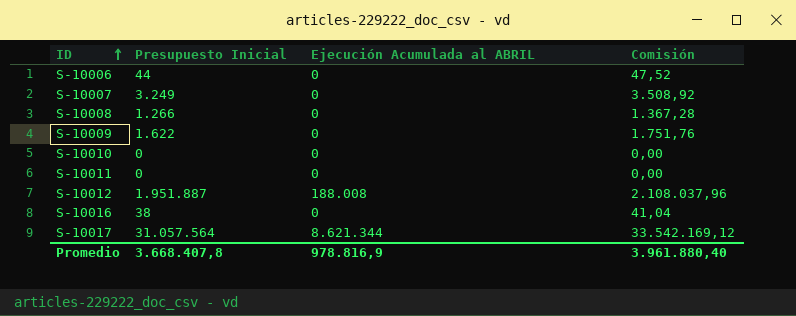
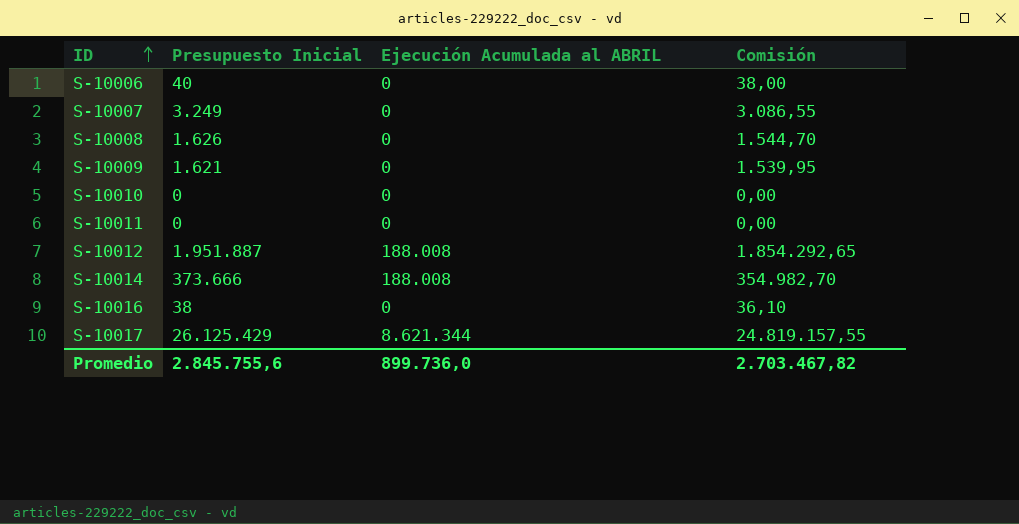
column Comisión | formula: [Presupuesto Inicial] * 1,08 -> [Presupuesto Inicial] * 0,95
S-10006 | Presupuesto Inicial: 44 -> 40
S-10008 | Presupuesto Inicial: 1.266 -> 1.626
S-10009 | Presupuesto Inicial: 1.622 -> 1.621
row S-10014: none -> 373.666 | 188.008 | 354.982,70
S-10017 | Presupuesto Inicial: 31.057.564 -> 26.125.429
Promedio | Presupuesto Inicial: 3.668.407,8 -> 2.845.755,6
Promedio | Ejecución Acumulada al ABRIL: 978.816,9 -> 899.736,0
Promedio | Comisión: 3.961.880,40 -> 2.703.467,82

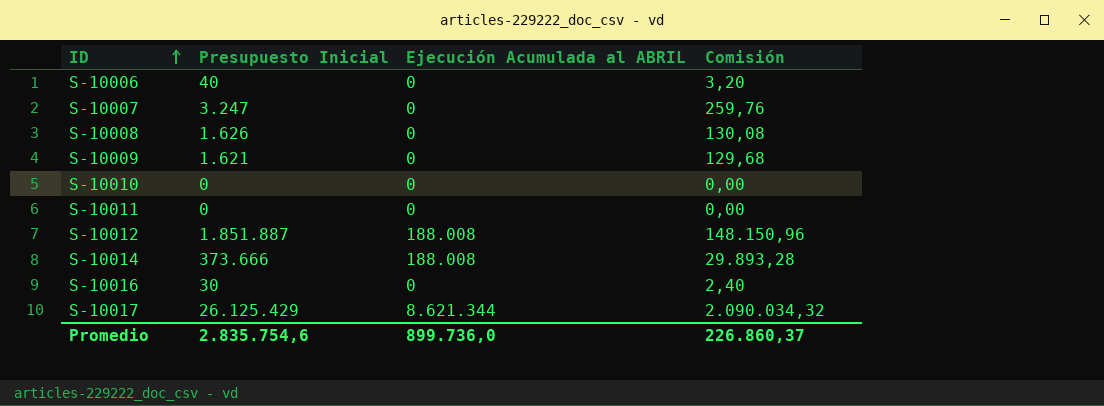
column Comisión | formula: [Presupuesto Inicial] * 0,95 -> [Presupuesto Inicial] * 0,08
S-10007 | Presupuesto Inicial: 3.249 -> 3.247
S-10012 | Presupuesto Inicial: 1.951.887 -> 1.851.887
S-10016 | Presupuesto Inicial: 38 -> 30
Promedio | Presupuesto Inicial: 2.845.755,6 -> 2.835.754,6
Promedio | Comisión: 2.703.467,82 -> 226.860,37

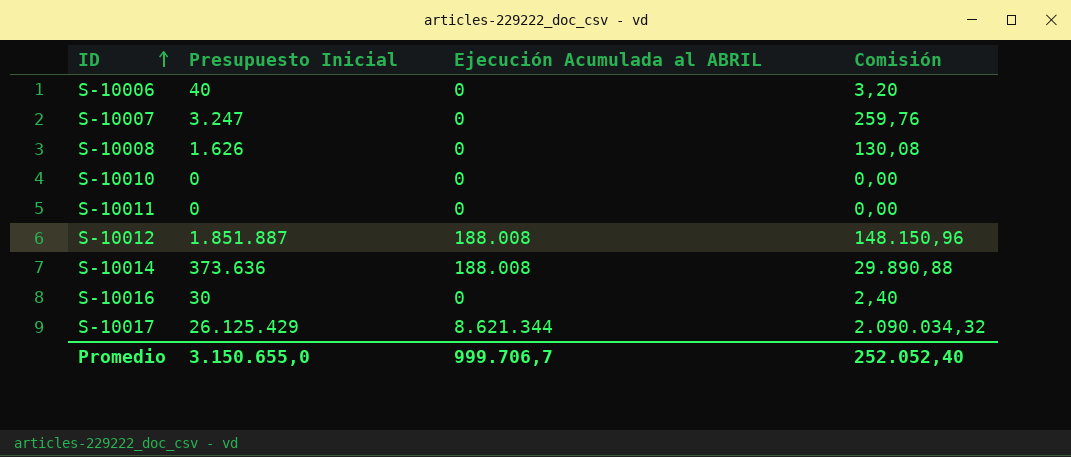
row S-10009: 1.621 | 0 | 129,68 -> none
S-10014 | Presupuesto Inicial: 373.666 -> 373.636
S-10014 | Comisión: 29.893,28 -> 29.890,88
Promedio | Presupuesto Inicial: 2.835.754,6 -> 3.150.655,0
Promedio | Ejecución Acumulada al ABRIL: 899.736,0 -> 999.706,7
Promedio | Comisión: 226.860,37 -> 252.052,40

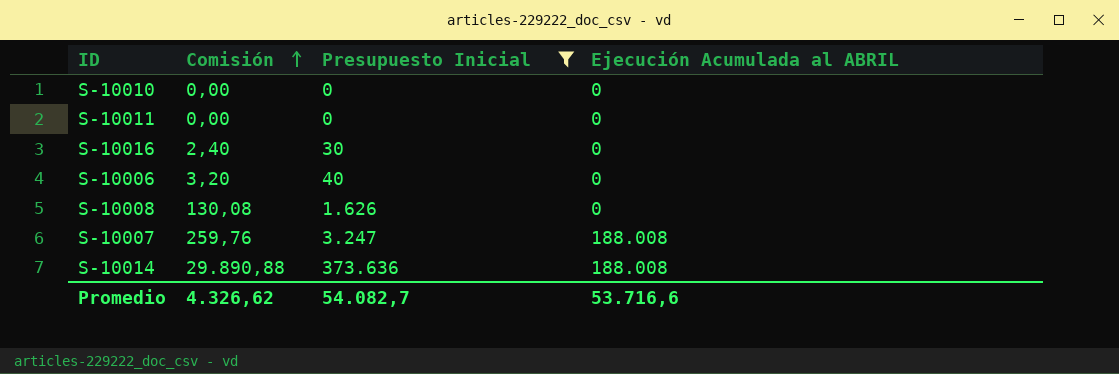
filter: none -> Presupuesto Inicial <= 373.636
row order: ID ascending -> Comisión ascending
column Comisión | position: 4 -> 2
S-10007 | Ejecución Acumulada al ABRIL: 0 -> 188.008
Promedio | Comisión: 252.052,40 -> 4.326,62
Promedio | Presupuesto Inicial: 3.150.655,0 -> 54.082,7
Promedio | Ejecución Acumulada al ABRIL: 999.706,7 -> 53.716,6

